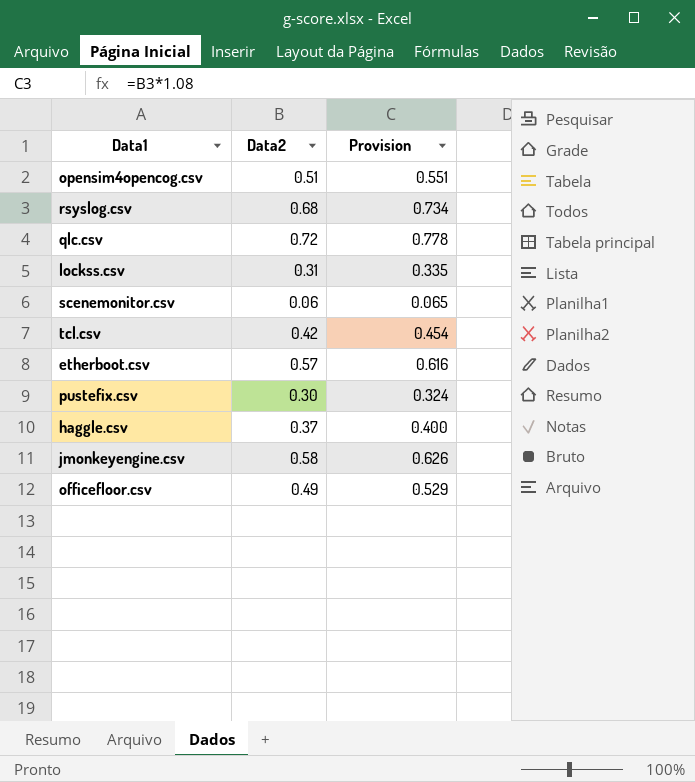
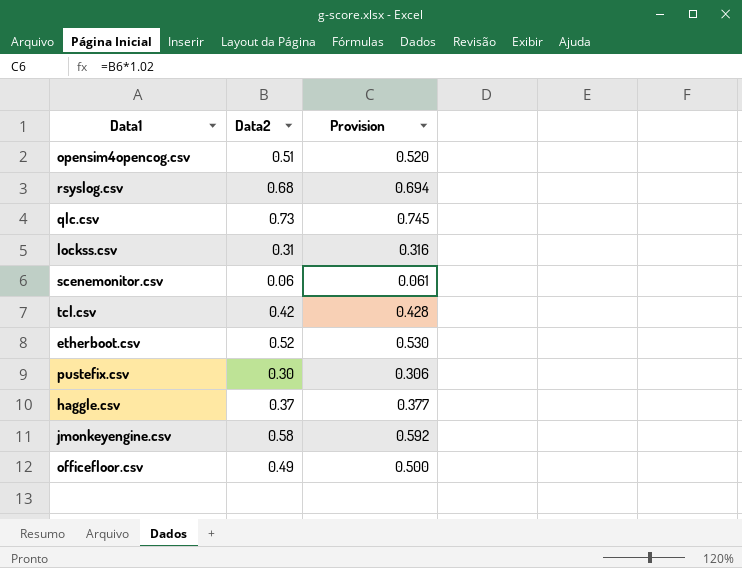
column Provision | formula: [Data2] * 1.08 -> [Data2] * 1.02
qlc.csv | Data2: 0.72 -> 0.73
etherboot.csv | Data2: 0.57 -> 0.52

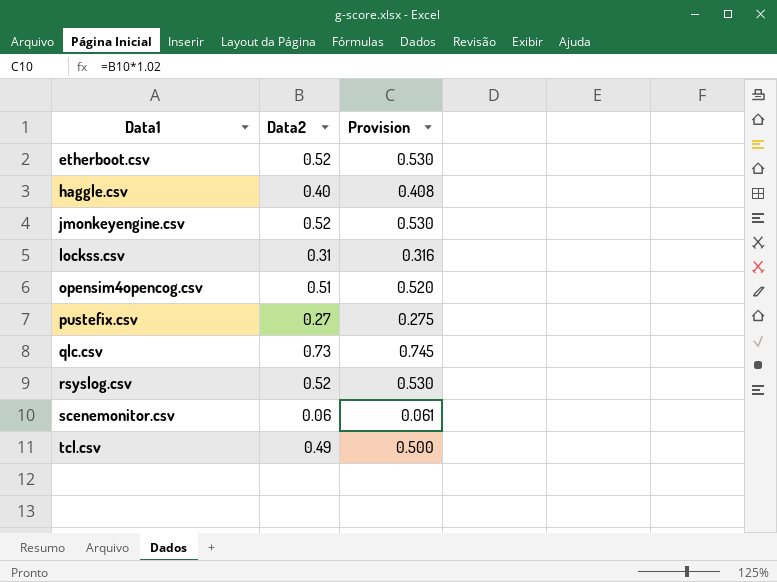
row order: none -> Data1 ascending
row officefloor.csv: 0.49 | 0.500 -> none
haggle.csv | Data2: 0.37 -> 0.40
haggle.csv | Provision: 0.377 -> 0.408
jmonkeyengine.csv | Data2: 0.58 -> 0.52
jmonkeyengine.csv | Provision: 0.592 -> 0.530
pustefix.csv | Data2: 0.30 -> 0.27
pustefix.csv | Provision: 0.306 -> 0.275
rsyslog.csv | Data2: 0.68 -> 0.52
rsyslog.csv | Provision: 0.694 -> 0.530
tcl.csv | Data2: 0.42 -> 0.49
tcl.csv | Provision: 0.428 -> 0.500

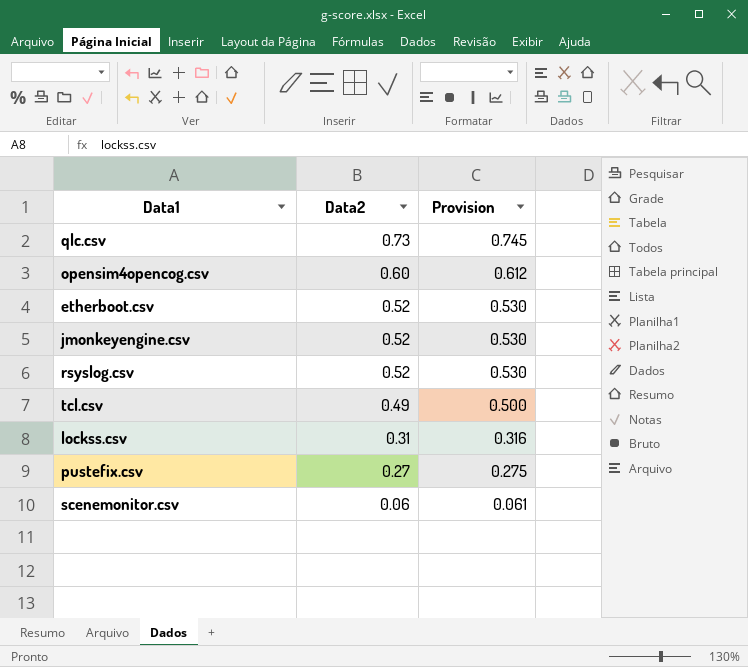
row order: Data1 ascending -> Data2 descending
row haggle.csv: 0.40 | 0.408 -> none
opensim4opencog.csv | Data2: 0.51 -> 0.60
opensim4opencog.csv | Provision: 0.520 -> 0.612

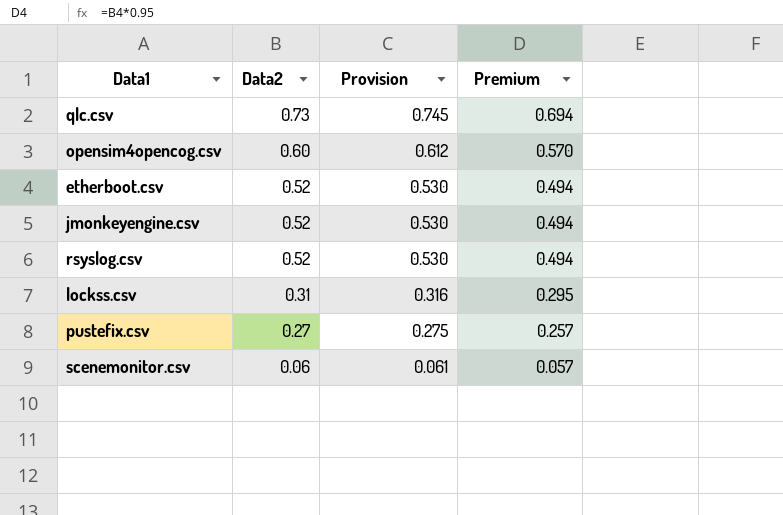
column Premium | formula: none -> [Data2] * 0.95
row tcl.csv: 0.49 | 0.500 -> none

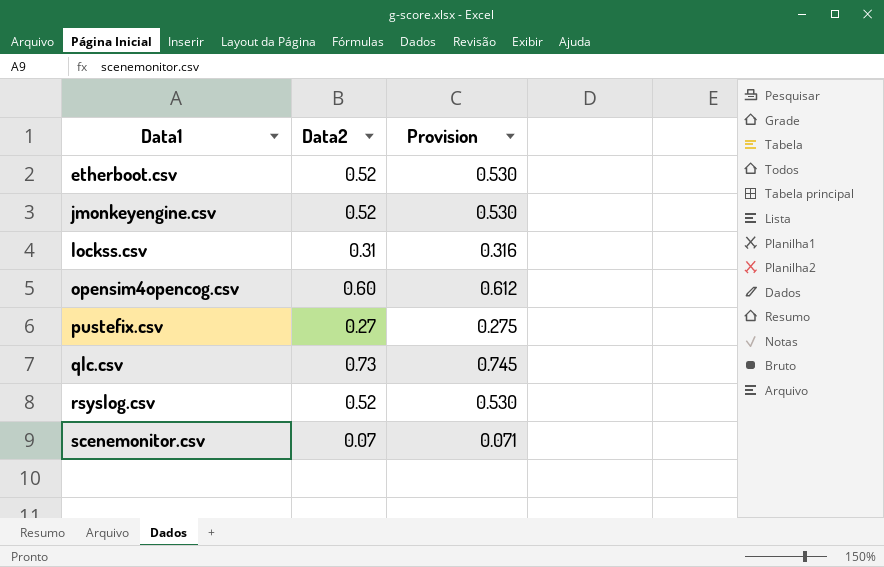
row order: Data2 descending -> Data1 ascending
column Premium | formula: [Data2] * 0.95 -> none
scenemonitor.csv | Data2: 0.06 -> 0.07
scenemonitor.csv | Provision: 0.061 -> 0.071

